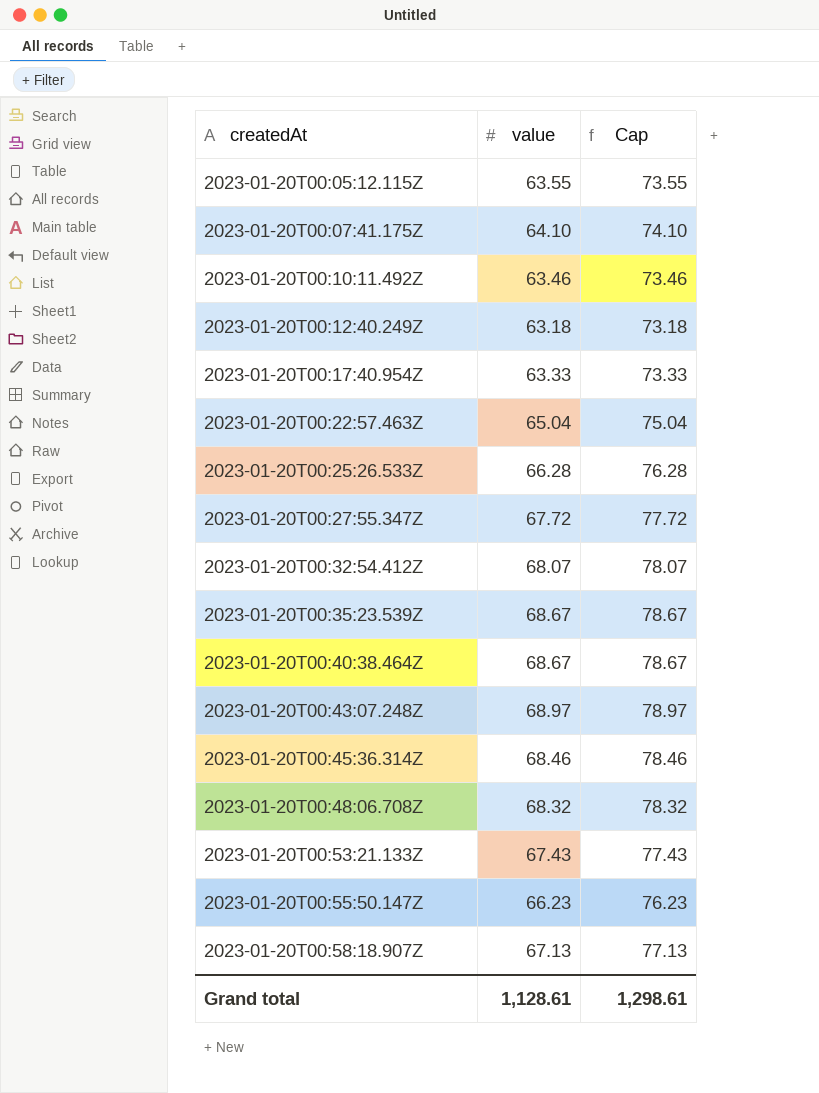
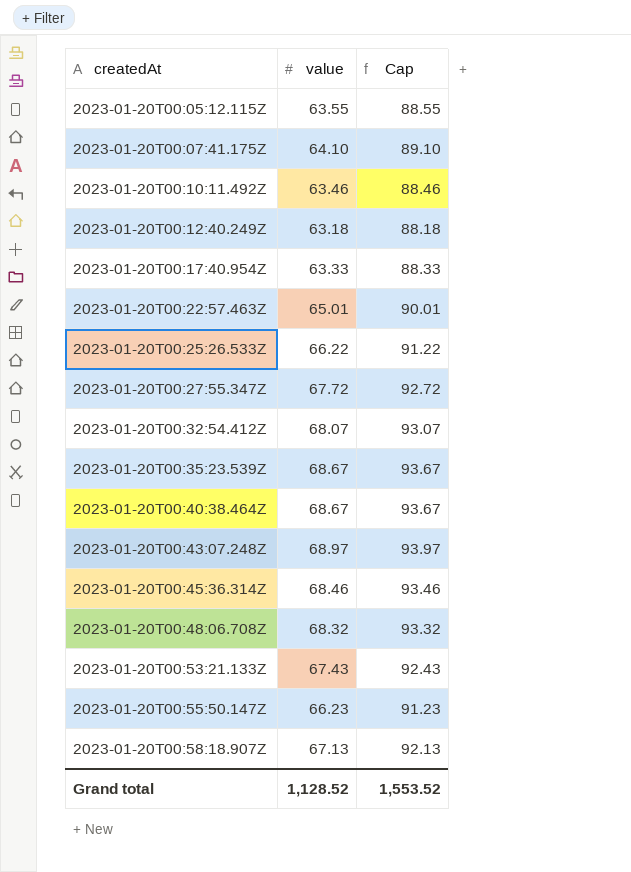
column Cap | formula: [value] + 10 -> [value] + 25
2023-01-20T00:22:57.463Z | value: 65.04 -> 65.01
2023-01-20T00:25:26.533Z | value: 66.28 -> 66.22
Grand total | value: 1,128.61 -> 1,128.52
Grand total | Cap: 1,298.61 -> 1,553.52

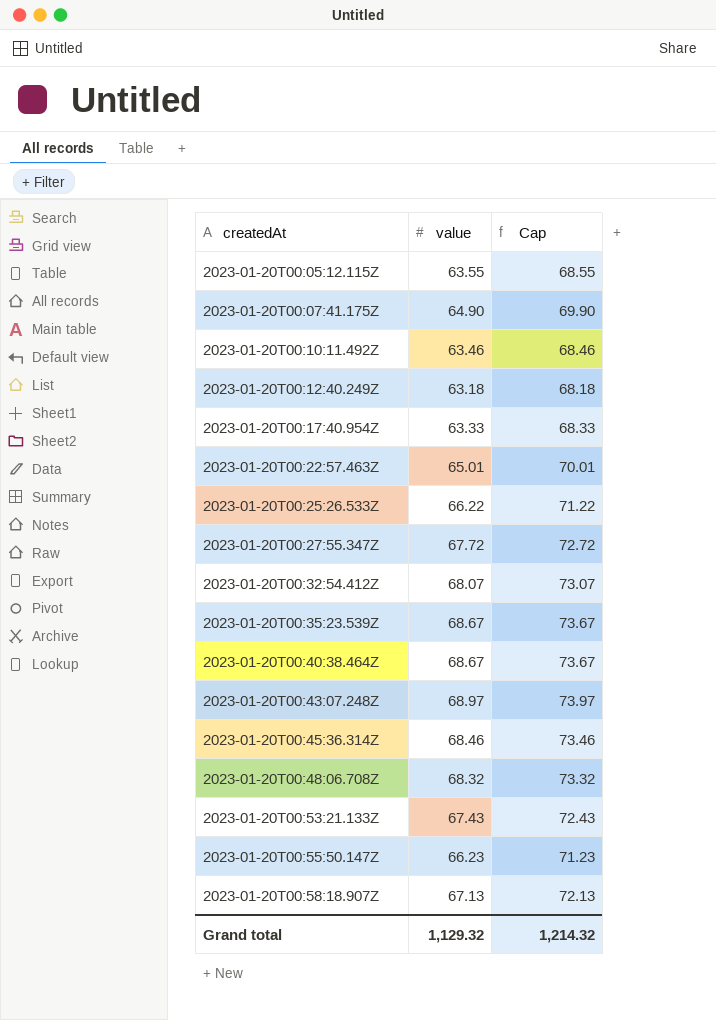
column Cap | formula: [value] + 25 -> [value] + 5
2023-01-20T00:07:41.175Z | value: 64.10 -> 64.90
Grand total | value: 1,128.52 -> 1,129.32
Grand total | Cap: 1,553.52 -> 1,214.32

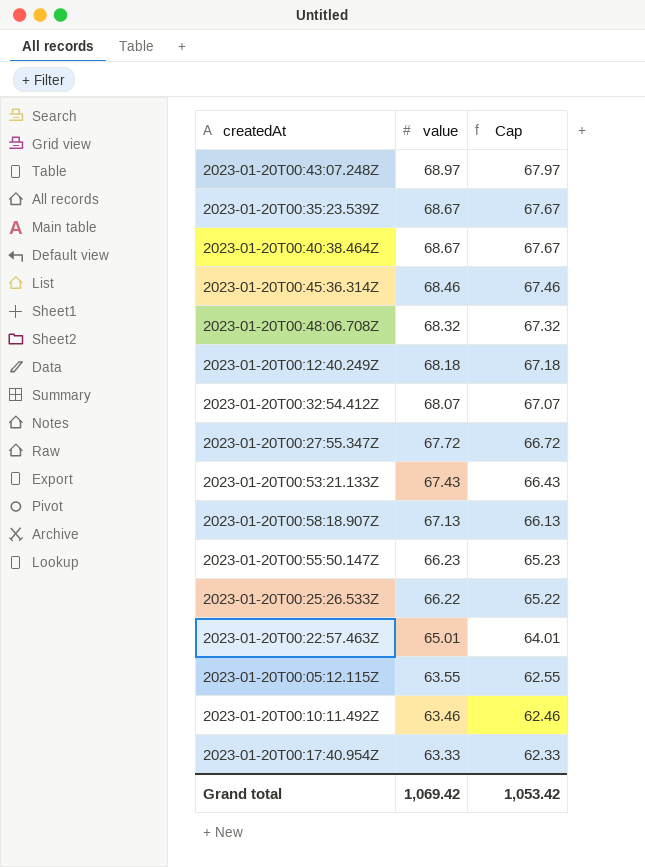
row order: createdAt ascending -> value descending
column Cap | formula: [value] + 5 -> [value] - 1
row 2023-01-20T00:07:41.175Z: 64.90 | 69.90 -> none
2023-01-20T00:12:40.249Z | value: 63.18 -> 68.18
Grand total | value: 1,129.32 -> 1,069.42
Grand total | Cap: 1,214.32 -> 1,053.42

